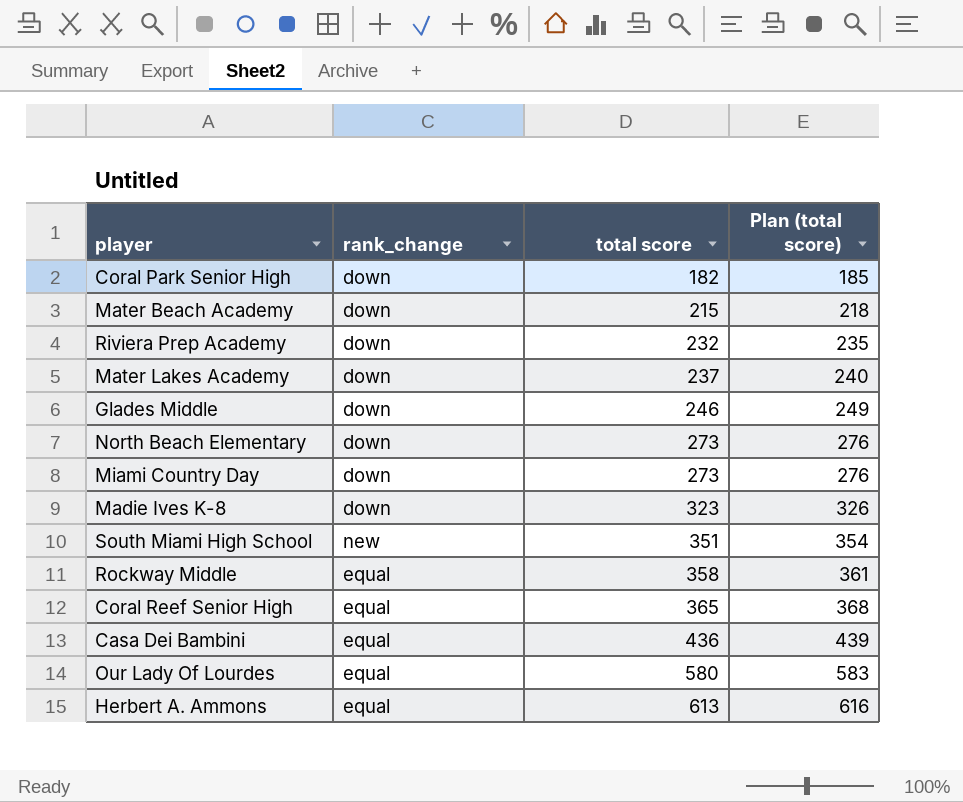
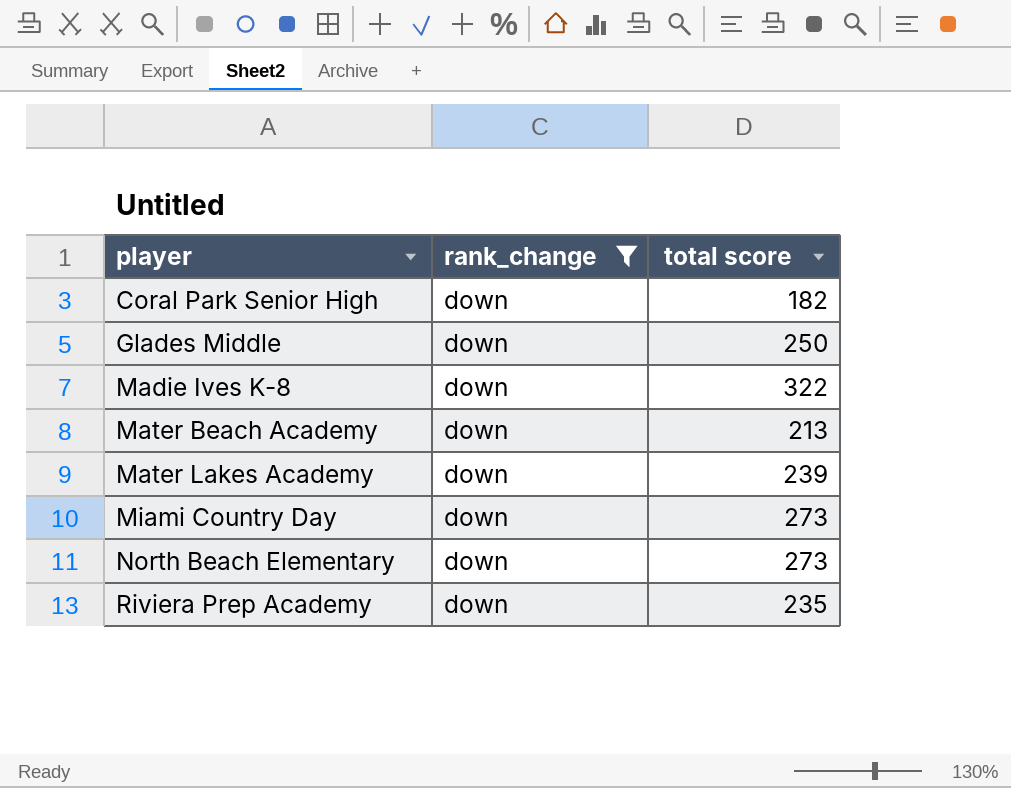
filter: none -> rank_change = down
row order: total score ascending -> player ascending
column Plan (total score) | formula: [total score] + 3 -> none
Glades Middle | total score: 246 -> 250
Madie Ives K-8 | total score: 323 -> 322
Mater Beach Academy | total score: 215 -> 213
Mater Lakes Academy | total score: 237 -> 239
Riviera Prep Academy | total score: 232 -> 235

